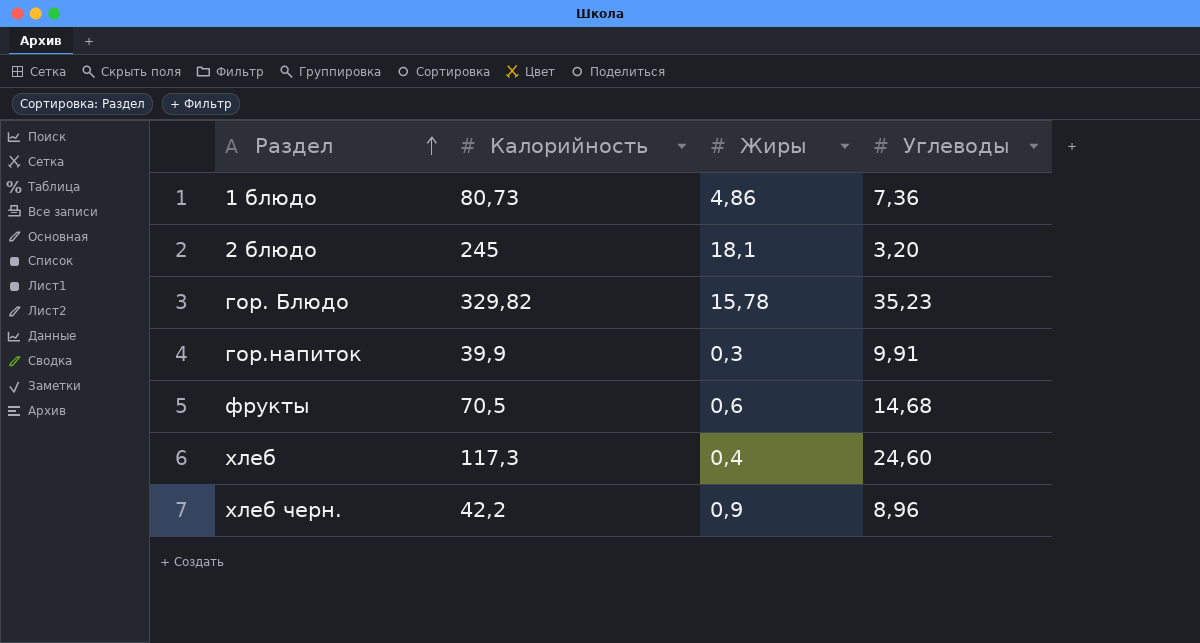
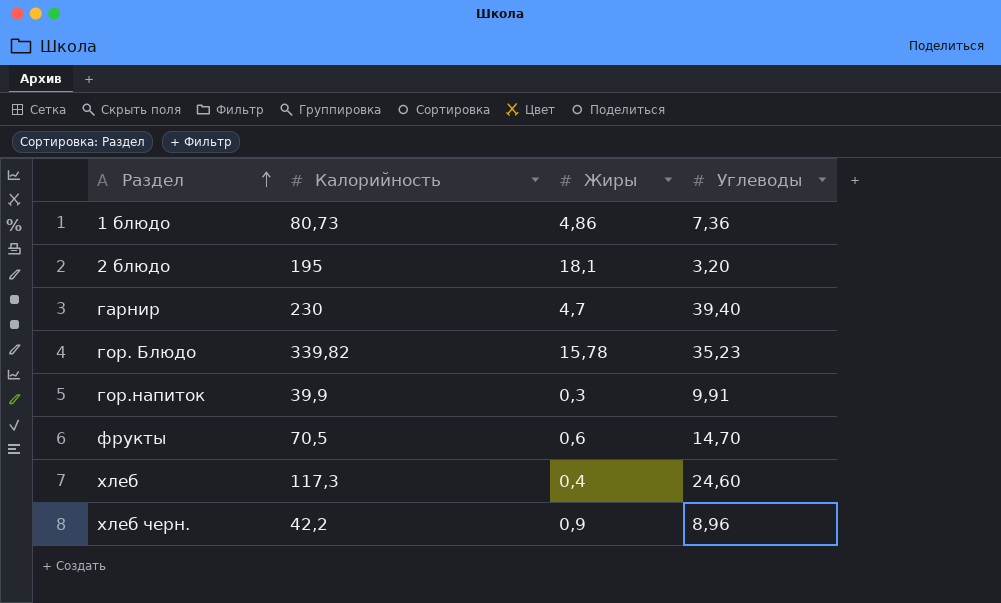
2 блюдо | Калорийность: 245 -> 195
row гарнир: none -> 230 | 4,7 | 39,40
гор. Блюдо | Калорийность: 329,82 -> 339,82
фрукты | Углеводы: 14,68 -> 14,70

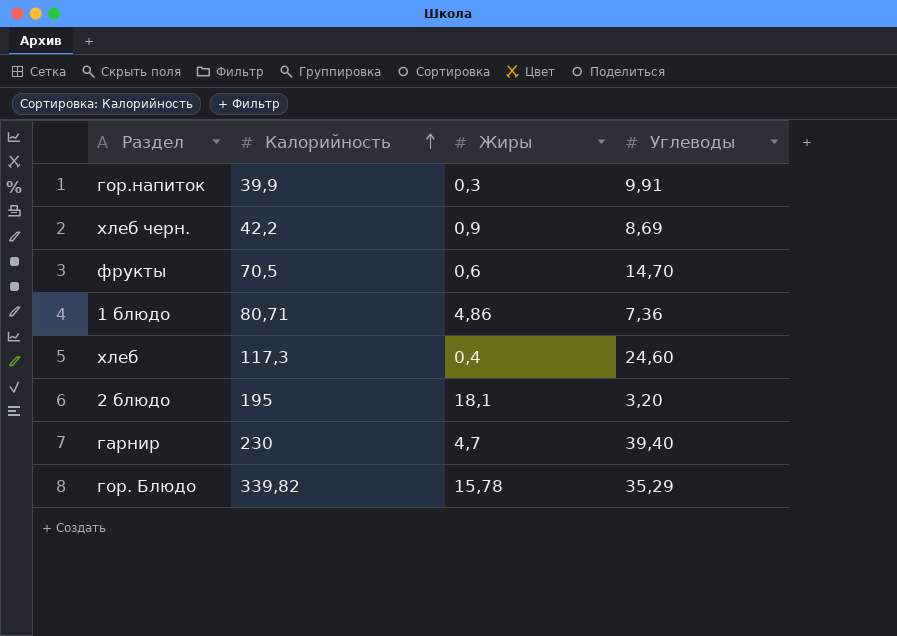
row order: Раздел ascending -> Калорийность ascending
хлеб черн. | Углеводы: 8,96 -> 8,69
1 блюдо | Калорийность: 80,73 -> 80,71
гор. Блюдо | Углеводы: 35,23 -> 35,29

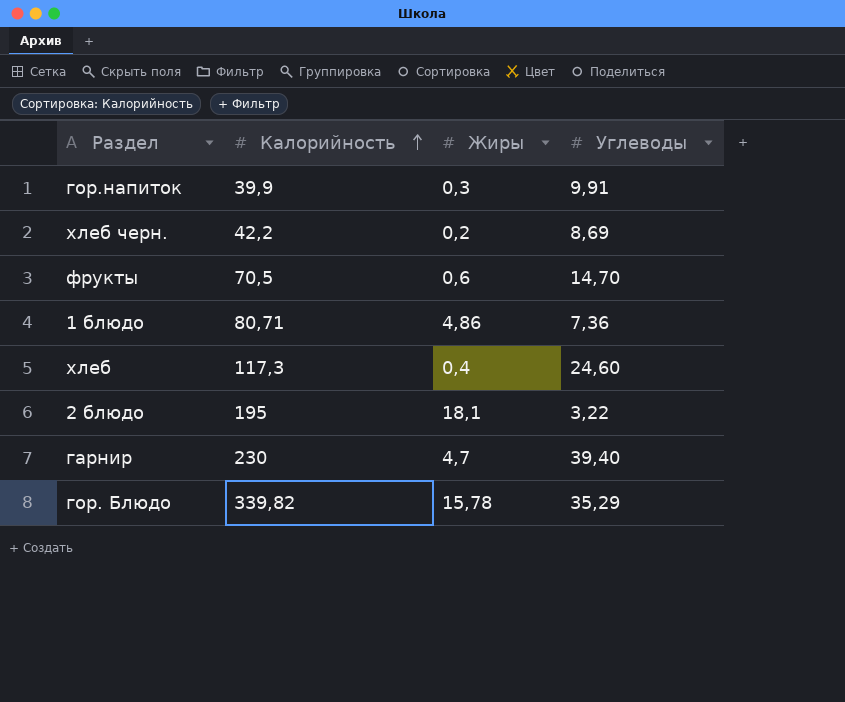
хлеб черн. | Жиры: 0,9 -> 0,2
2 блюдо | Углеводы: 3,20 -> 3,22

